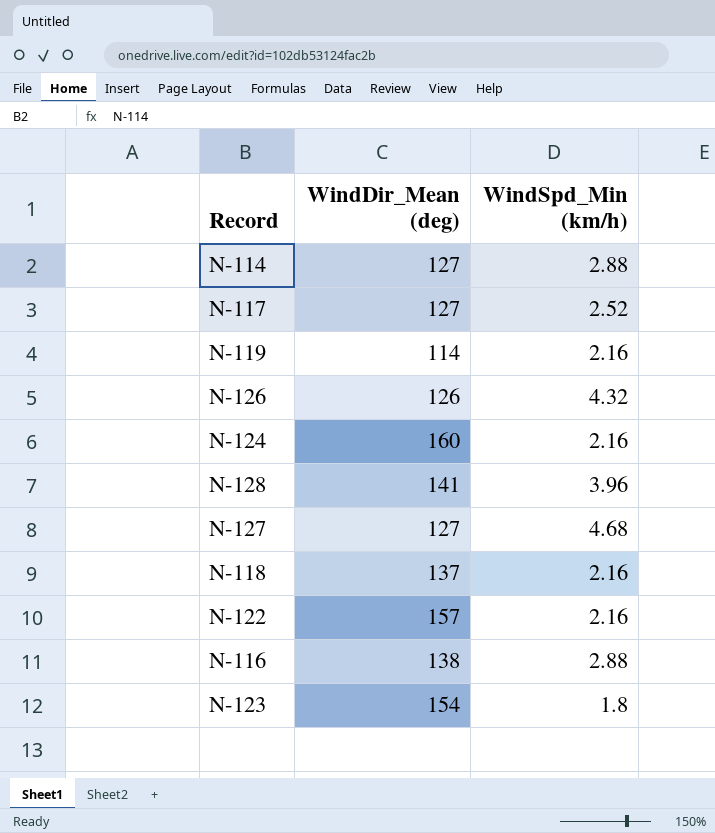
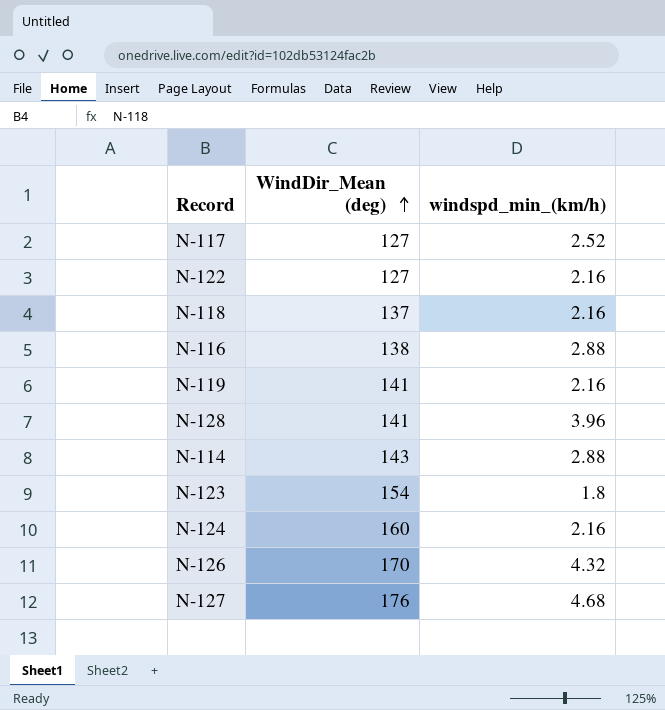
row order: none -> WindDir_Mean (deg) ascending
column name: WindSpd_Min (km/h) -> windspd_min_(km/h)
N-122 | WindDir_Mean (deg): 157 -> 127
N-119 | WindDir_Mean (deg): 114 -> 141
N-114 | WindDir_Mean (deg): 127 -> 143
N-126 | WindDir_Mean (deg): 126 -> 170
N-127 | WindDir_Mean (deg): 127 -> 176

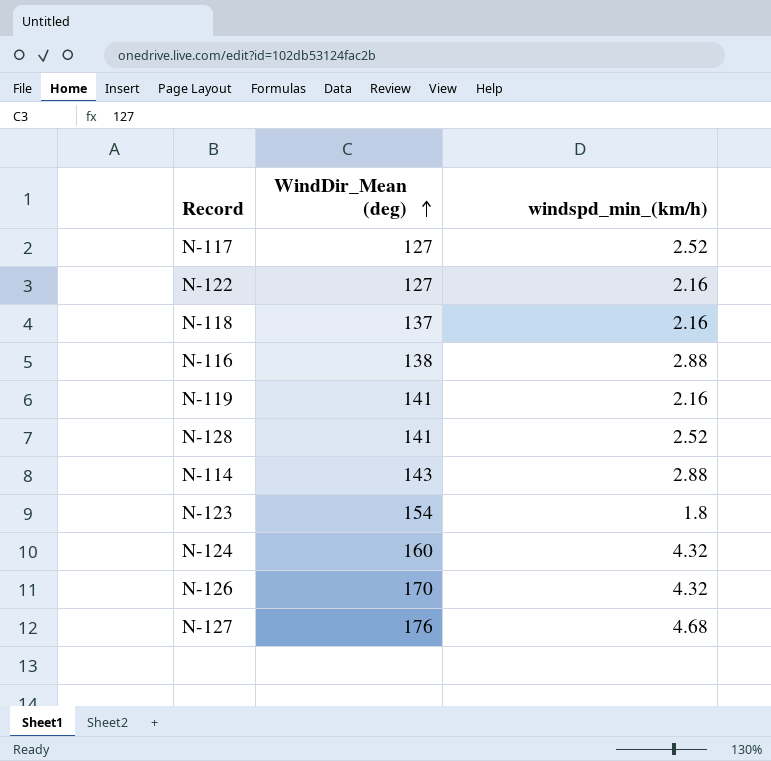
N-128 | windspd_min_(km/h): 3.96 -> 2.52
N-124 | windspd_min_(km/h): 2.16 -> 4.32

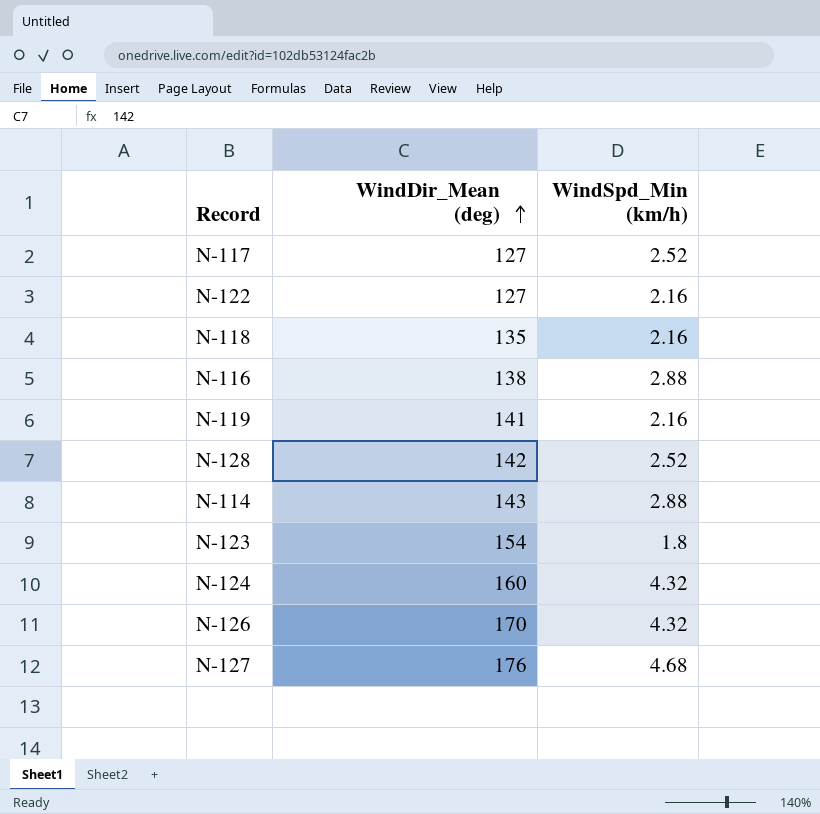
column name: windspd_min_(km/h) -> WindSpd_Min (km/h)
N-118 | WindDir_Mean (deg): 137 -> 135
N-128 | WindDir_Mean (deg): 141 -> 142

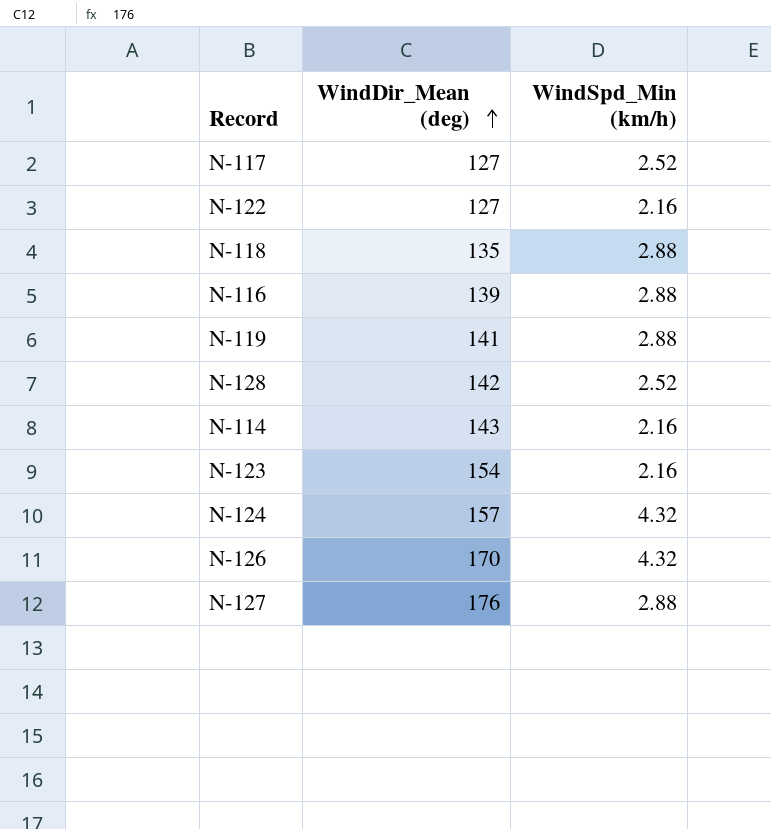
N-118 | WindSpd_Min (km/h): 2.16 -> 2.88
N-116 | WindDir_Mean (deg): 138 -> 139
N-119 | WindSpd_Min (km/h): 2.16 -> 2.88
N-114 | WindSpd_Min (km/h): 2.88 -> 2.16
N-123 | WindSpd_Min (km/h): 1.8 -> 2.16
N-124 | WindDir_Mean (deg): 160 -> 157
N-127 | WindSpd_Min (km/h): 4.68 -> 2.88

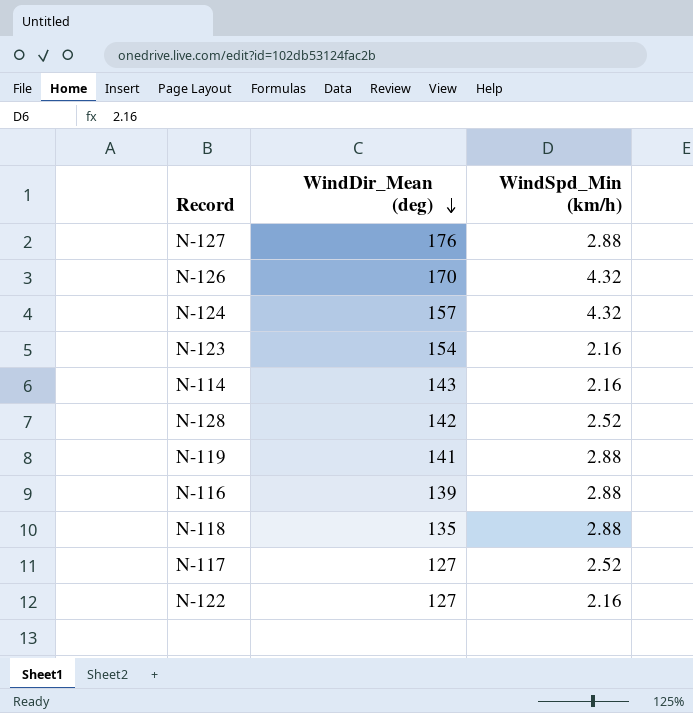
row order: WindDir_Mean (deg) ascending -> WindDir_Mean (deg) descending

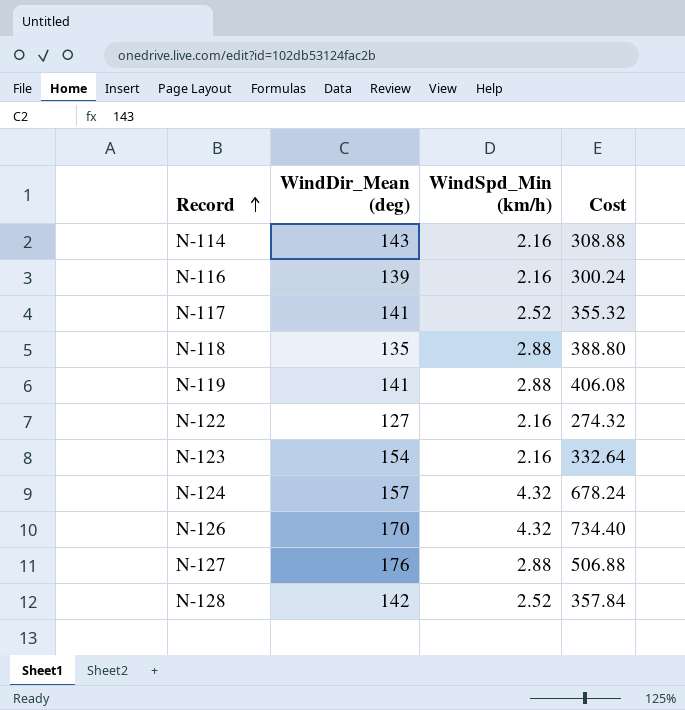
row order: WindDir_Mean (deg) descending -> Record ascending
column Cost | formula: none -> [WindDir_Mean (deg)] * [WindSpd_Min (km/h)]
N-116 | WindSpd_Min (km/h): 2.88 -> 2.16
N-117 | WindDir_Mean (deg): 127 -> 141

